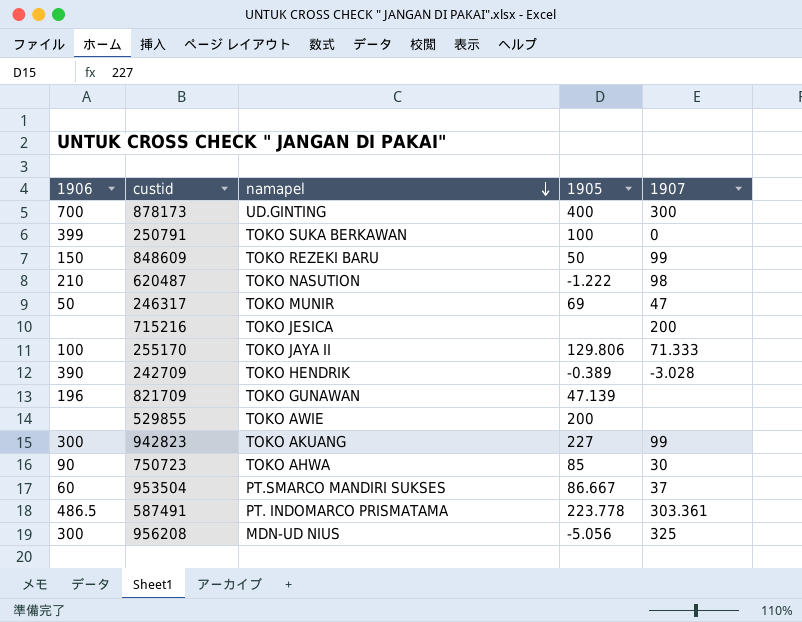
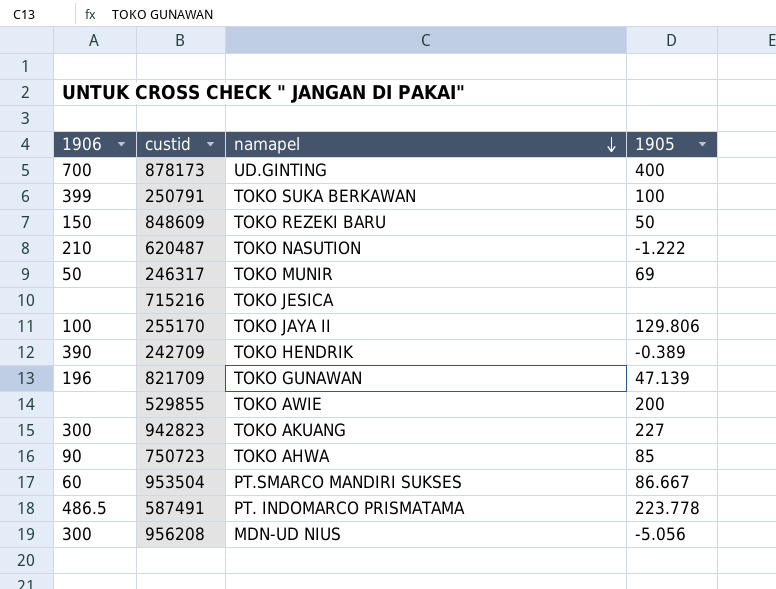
column 1907 | position: 5 -> none

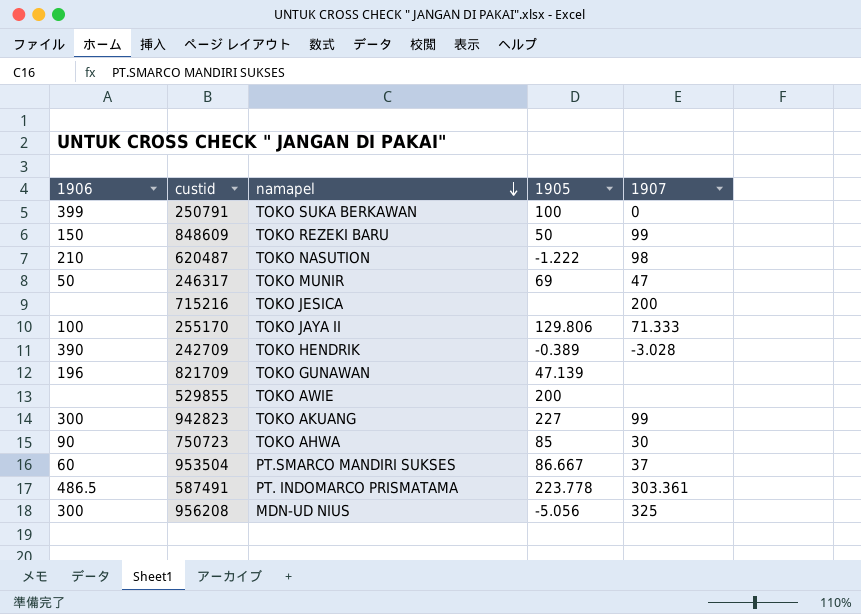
column 1907 | position: none -> 5
row 878173: 700 | UD.GINTING | 400 -> none

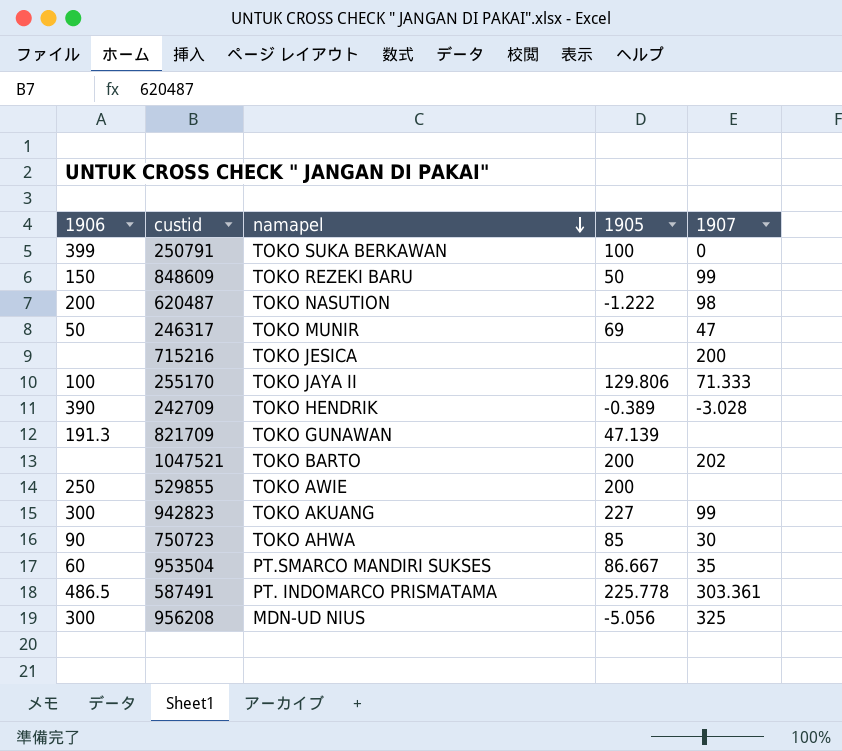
620487 | 1906: 210 -> 200
821709 | 1906: 196 -> 191.3
row 1047521: none -> none | TOKO BARTO | 200 | 202
529855 | 1906: none -> 250
953504 | 1907: 37 -> 35
587491 | 1905: 223.778 -> 225.778

